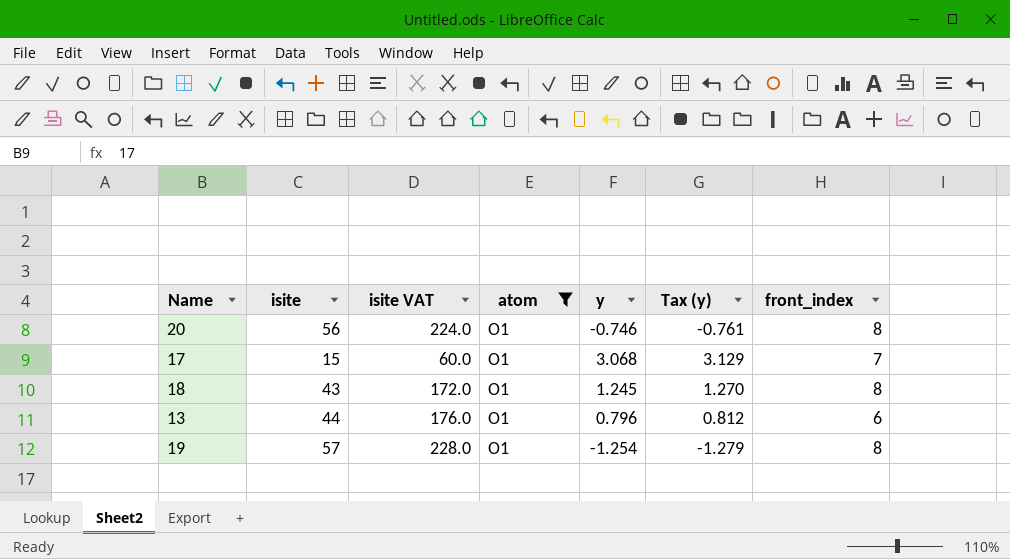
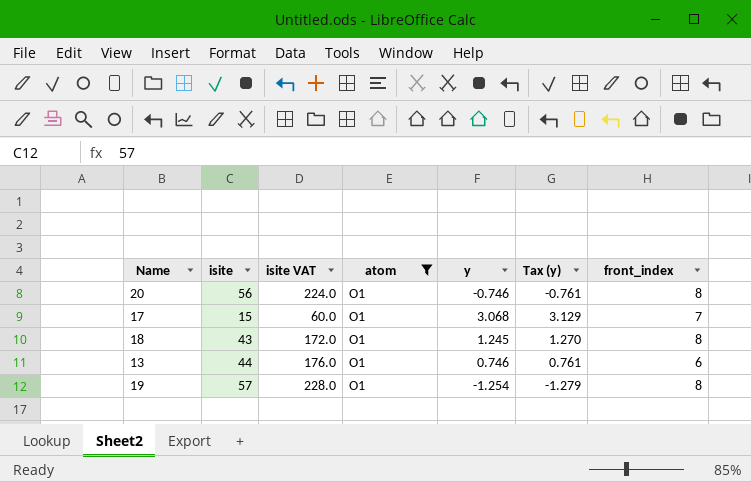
13 | y: 0.796 -> 0.746
13 | Tax (y): 0.812 -> 0.761

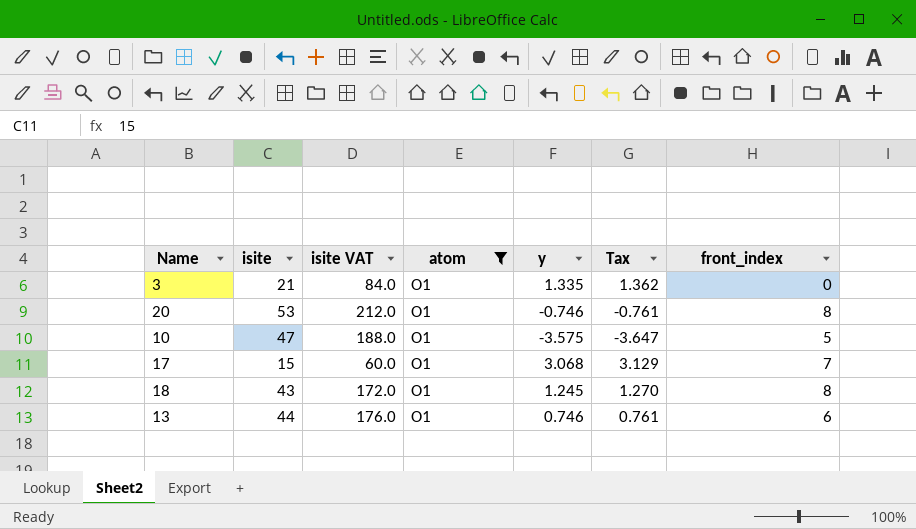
column name: Tax (y) -> Tax
row 19: 57 | 228.0 | O1 | -1.254 | -1.279 | 8 -> none
row 3: none -> 21 | 84.0 | O1 | 1.335 | 1.362 | 0
20 | isite: 56 -> 53
20 | isite VAT: 224.0 -> 212.0
row 10: none -> 47 | 188.0 | O1 | -3.575 | -3.647 | 5

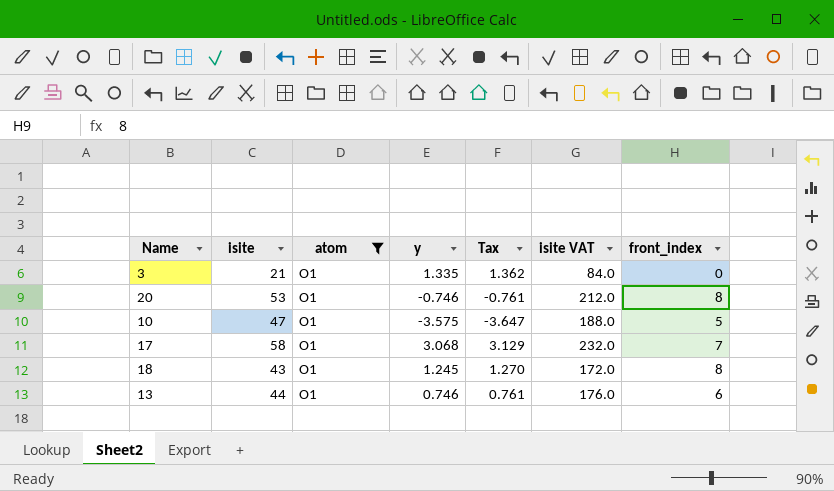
column isite VAT | position: 3 -> 6
17 | isite: 15 -> 58
17 | isite VAT: 60.0 -> 232.0

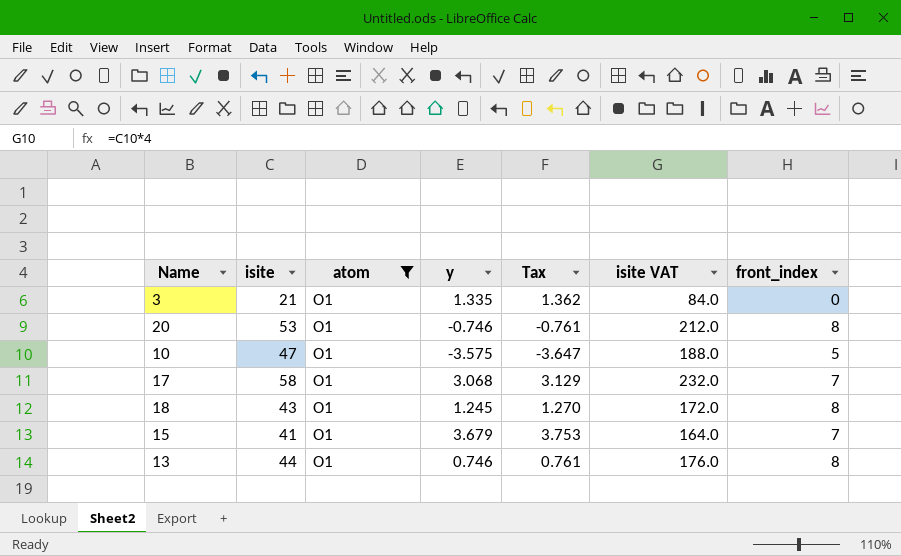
row 15: none -> 41 | O1 | 3.679 | 3.753 | 164.0 | 7
13 | front_index: 6 -> 8

